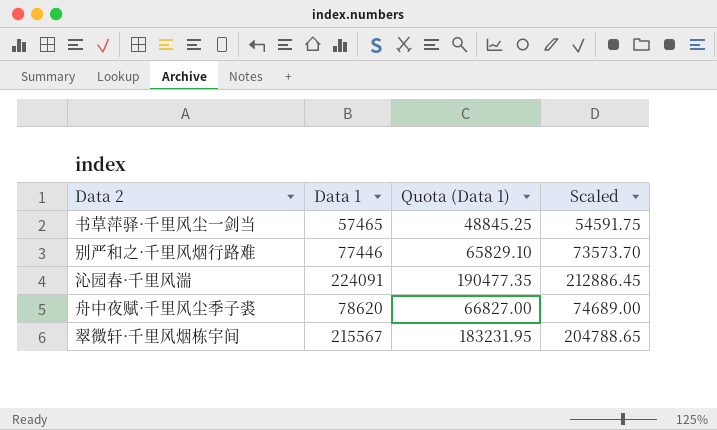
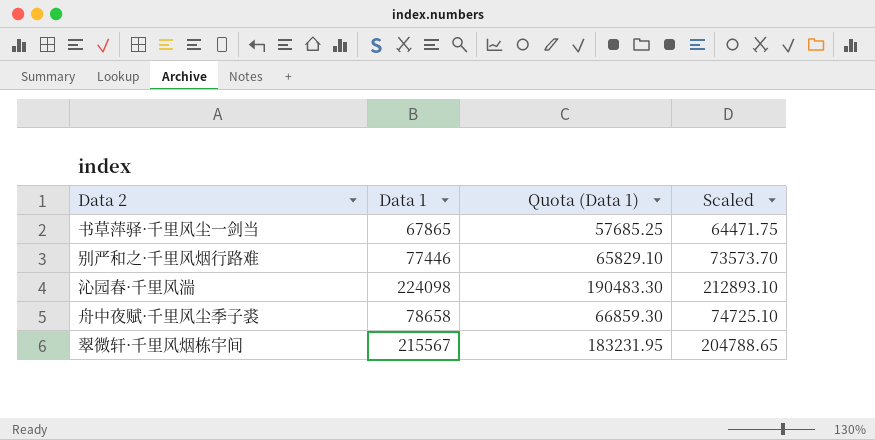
书草萍驿·千里风尘一剑当 | Data 1: 57465 -> 67865
书草萍驿·千里风尘一剑当 | Quota (Data 1): 48845.25 -> 57685.25
书草萍驿·千里风尘一剑当 | Scaled: 54591.75 -> 64471.75
沁园春·千里风湍 | Data 1: 224091 -> 224098
沁园春·千里风湍 | Quota (Data 1): 190477.35 -> 190483.30
沁园春·千里风湍 | Scaled: 212886.45 -> 212893.10
舟中夜赋·千里风尘季子裘 | Data 1: 78620 -> 78658
舟中夜赋·千里风尘季子裘 | Quota (Data 1): 66827.00 -> 66859.30
舟中夜赋·千里风尘季子裘 | Scaled: 74689.00 -> 74725.10

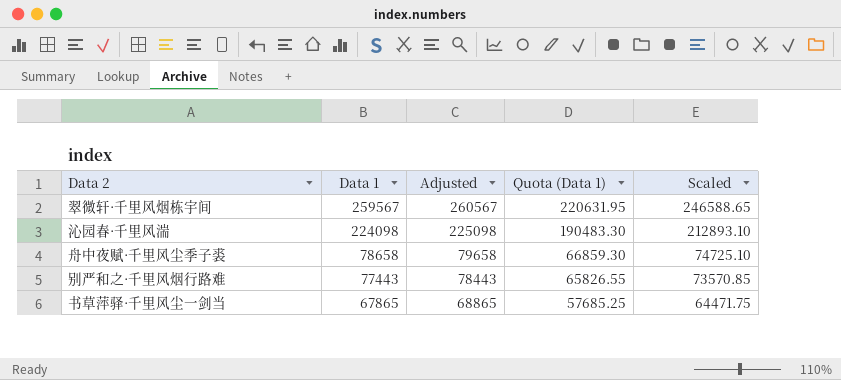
row order: none -> Data 1 descending
column Adjusted | formula: none -> [Data 1] + 1000
翠微轩·千里风烟栋宇间 | Data 1: 215567 -> 259567
翠微轩·千里风烟栋宇间 | Quota (Data 1): 183231.95 -> 220631.95
翠微轩·千里风烟栋宇间 | Scaled: 204788.65 -> 246588.65
别严和之·千里风烟行路难 | Data 1: 77446 -> 77443
别严和之·千里风烟行路难 | Quota (Data 1): 65829.10 -> 65826.55
别严和之·千里风烟行路难 | Scaled: 73573.70 -> 73570.85

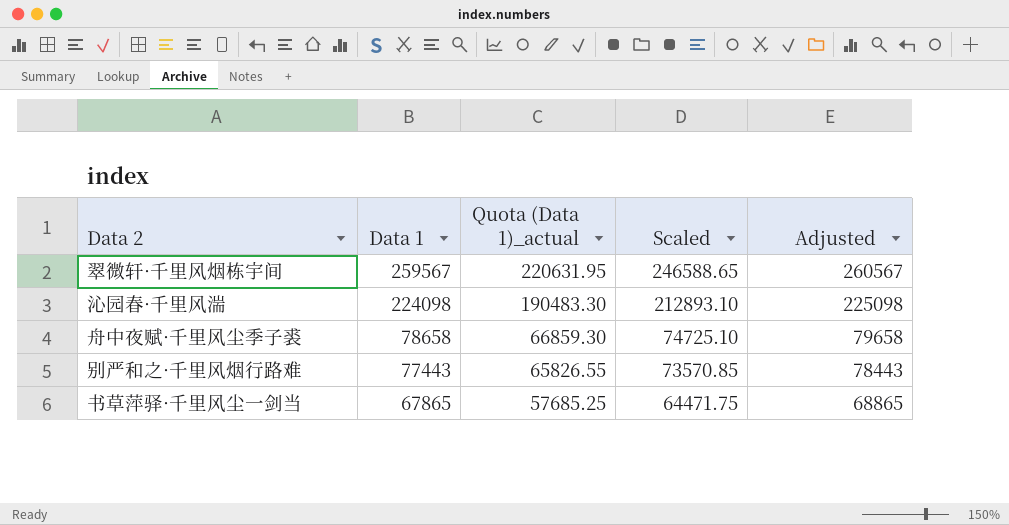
column name: Quota (Data 1) -> Quota (Data 1)_actual
column Adjusted | position: 3 -> 5

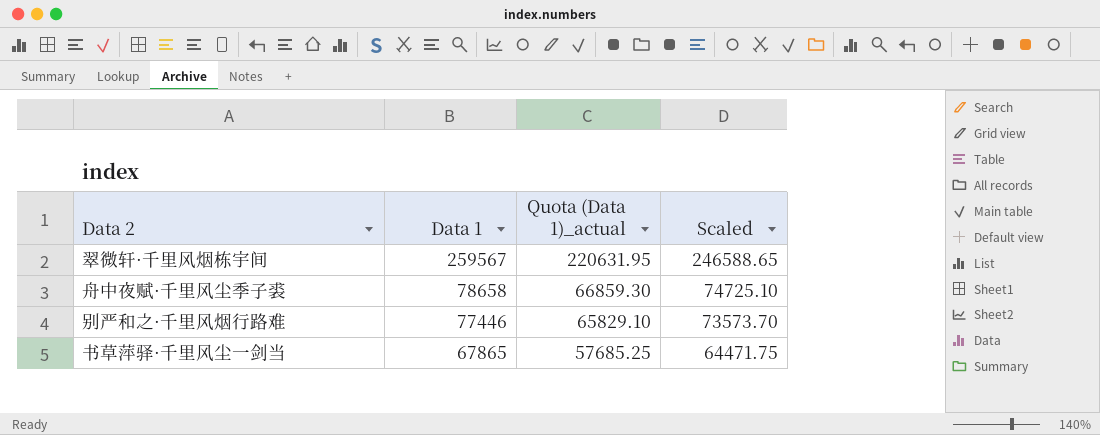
column Adjusted | formula: [Data 1] + 1000 -> none
row 沁园春·千里风湍: 224098 | 190483.30 | 212893.10 | 225098 -> none
别严和之·千里风烟行路难 | Data 1: 77443 -> 77446
别严和之·千里风烟行路难 | Quota (Data 1)_actual: 65826.55 -> 65829.10
别严和之·千里风烟行路难 | Scaled: 73570.85 -> 73573.70

